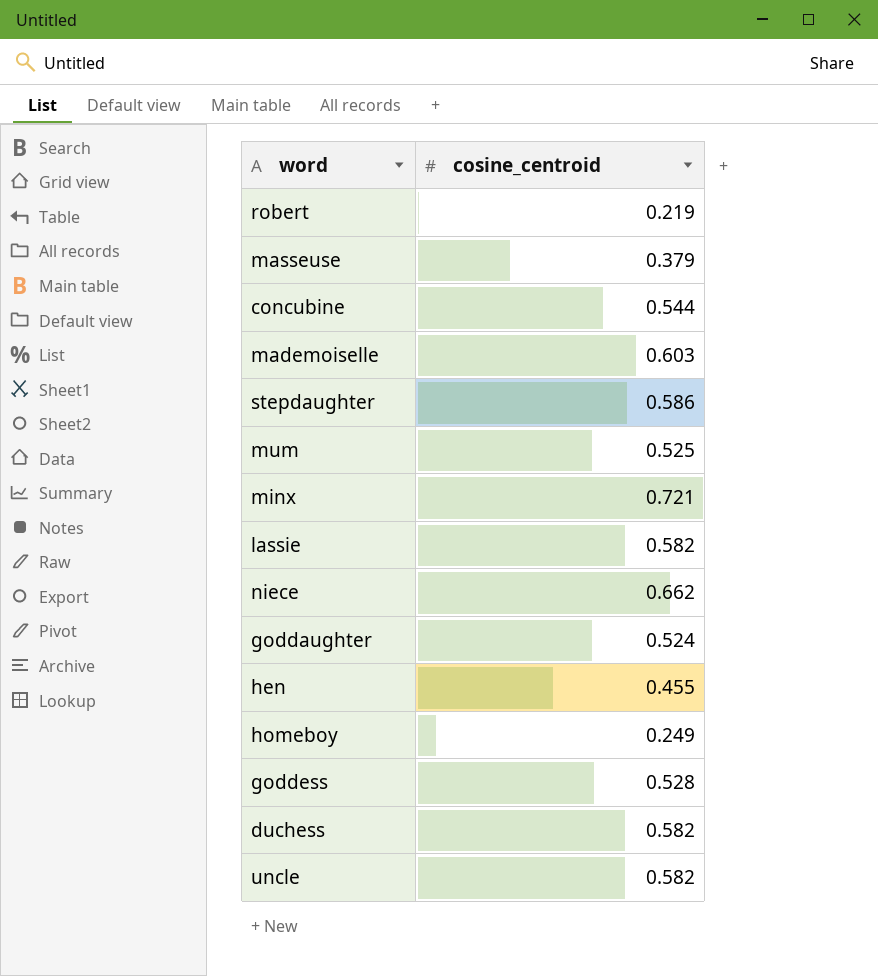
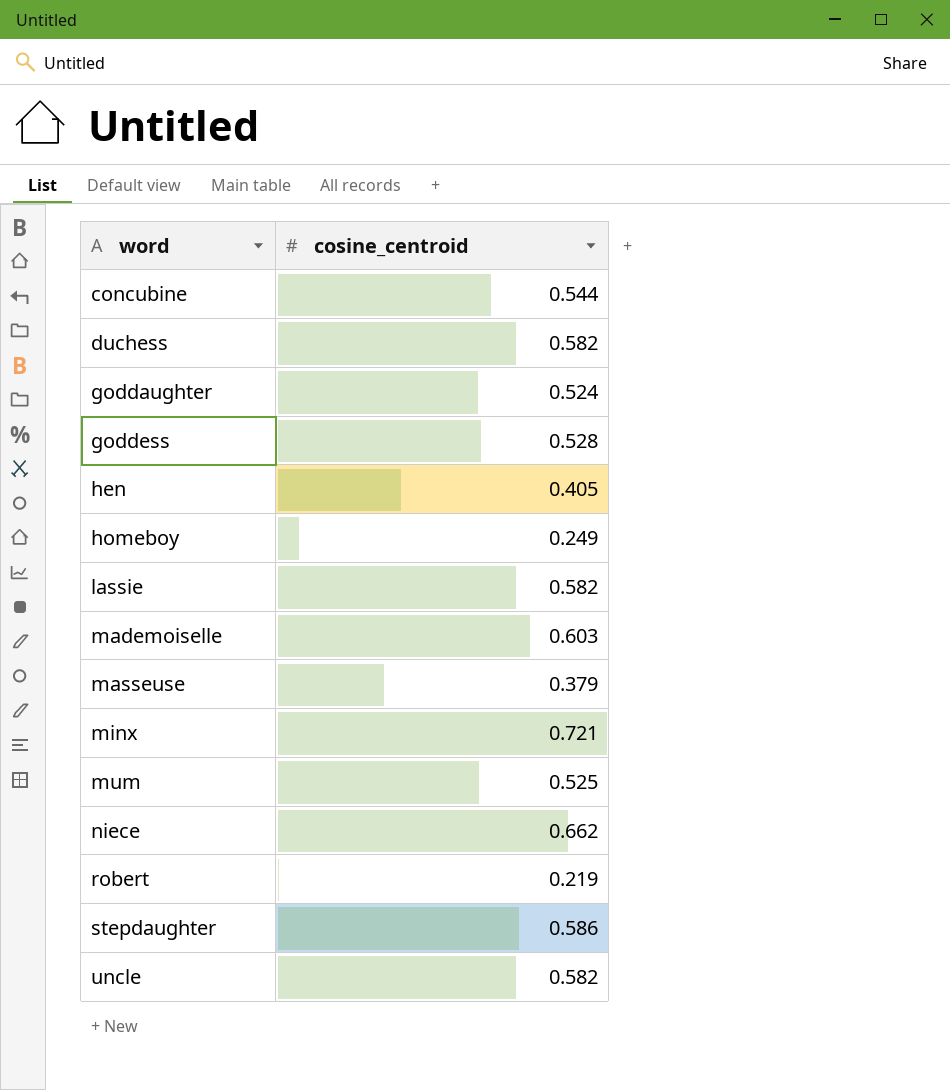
row order: none -> word ascending
hen | cosine_centroid: 0.455 -> 0.405

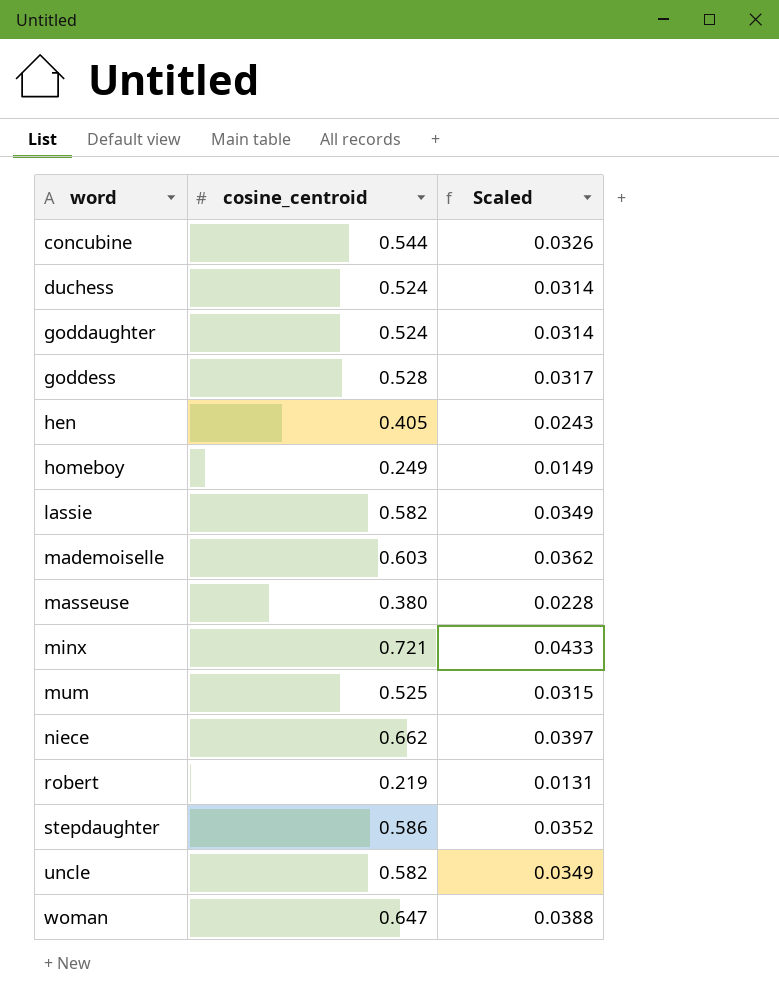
column Scaled | formula: none -> [cosine_centroid] * 0.06
duchess | cosine_centroid: 0.582 -> 0.524
masseuse | cosine_centroid: 0.379 -> 0.380
row woman: none -> 0.647 | 0.0388

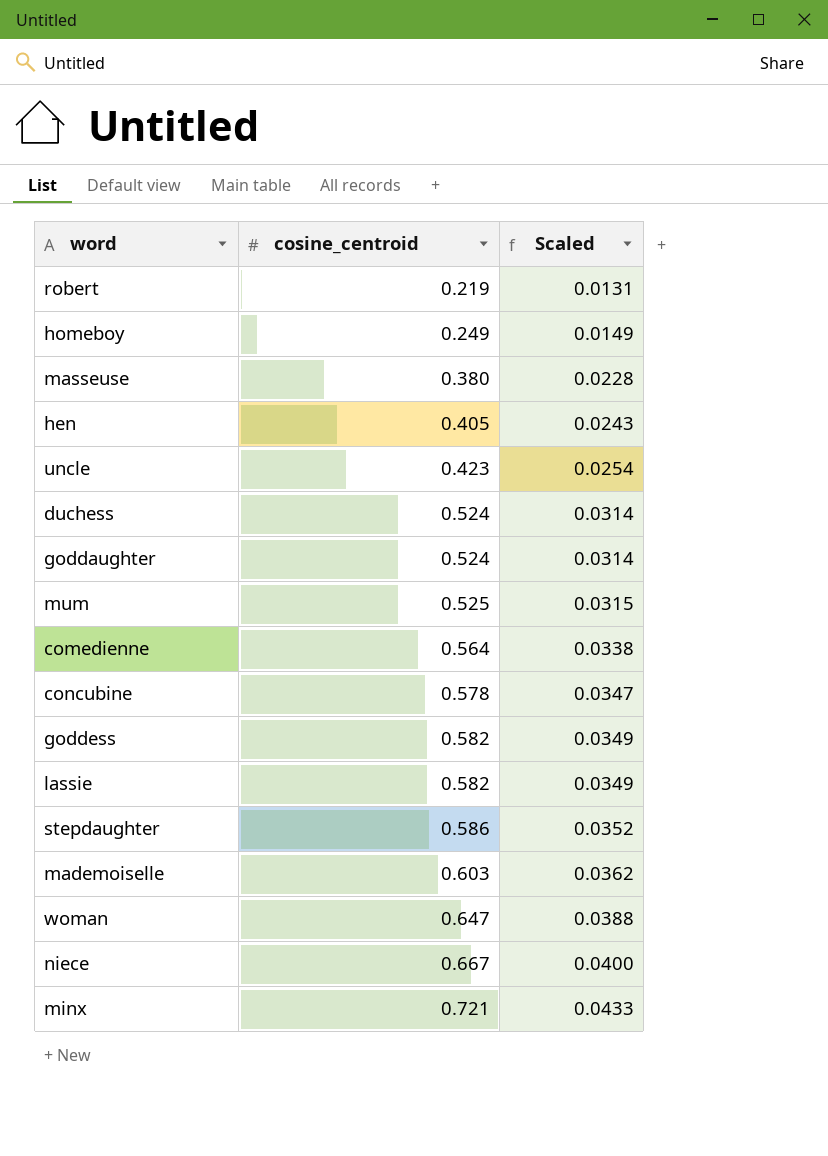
row order: word ascending -> cosine_centroid ascending
uncle | cosine_centroid: 0.582 -> 0.423
uncle | Scaled: 0.0349 -> 0.0254
row comedienne: none -> 0.564 | 0.0338
concubine | cosine_centroid: 0.544 -> 0.578
concubine | Scaled: 0.0326 -> 0.0347
goddess | cosine_centroid: 0.528 -> 0.582
goddess | Scaled: 0.0317 -> 0.0349
niece | cosine_centroid: 0.662 -> 0.667
niece | Scaled: 0.0397 -> 0.0400

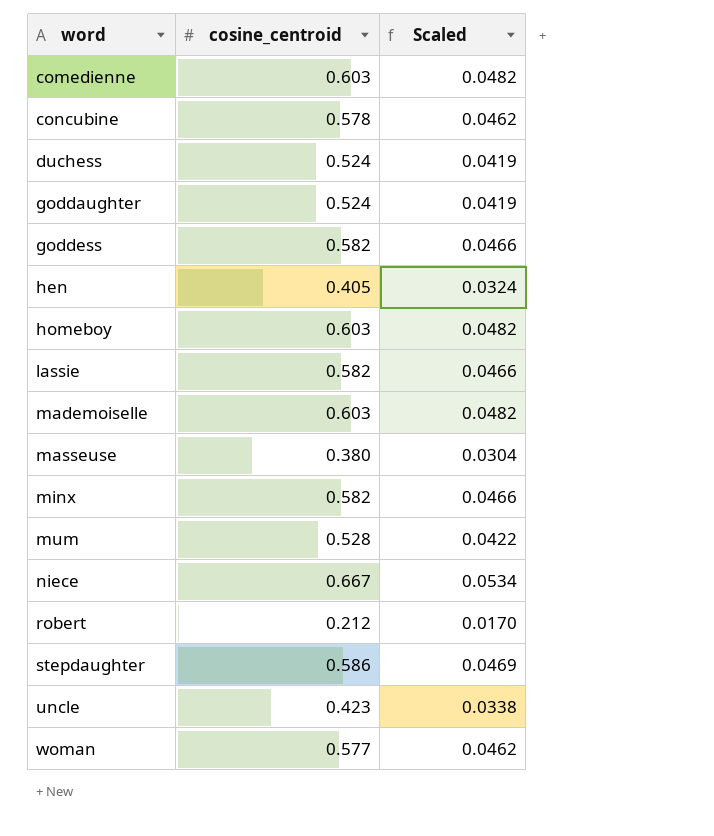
row order: cosine_centroid ascending -> word ascending
column Scaled | formula: [cosine_centroid] * 0.06 -> [cosine_centroid] * 0.08
comedienne | cosine_centroid: 0.564 -> 0.603
homeboy | cosine_centroid: 0.249 -> 0.603
minx | cosine_centroid: 0.721 -> 0.582
mum | cosine_centroid: 0.525 -> 0.528
robert | cosine_centroid: 0.219 -> 0.212
woman | cosine_centroid: 0.647 -> 0.577

